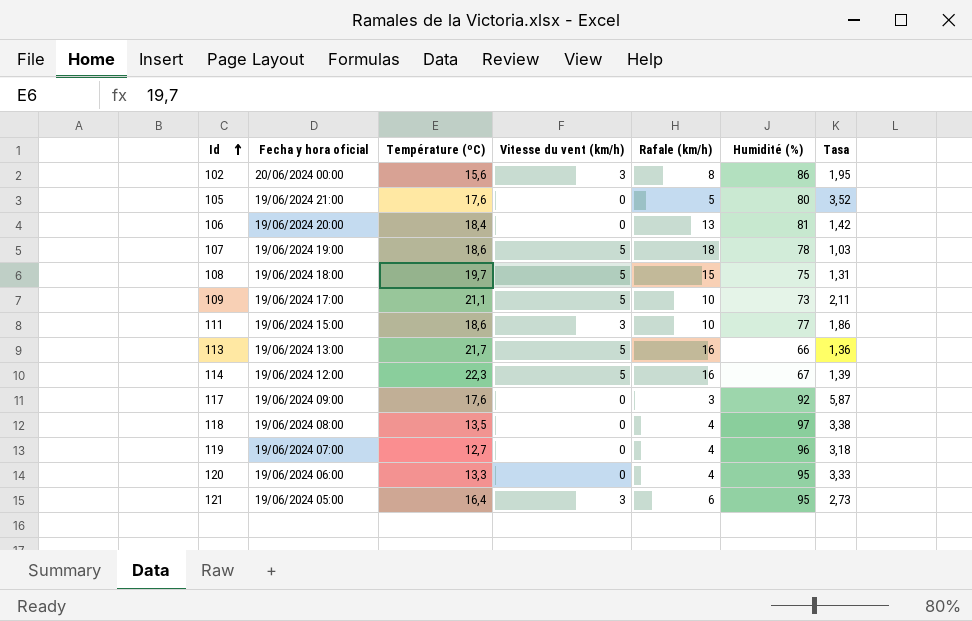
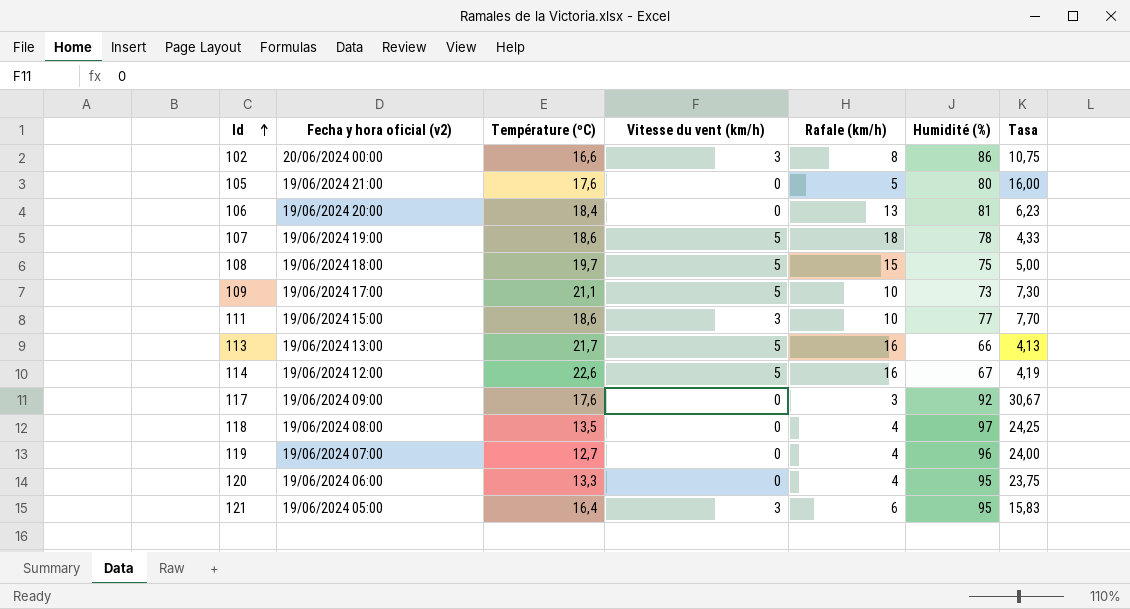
column name: Fecha y hora oficial -> Fecha y hora oficial (v2)
column Tasa | formula: [Température (ºC)] / [Rafale (km/h)] -> [Humidité (%)] / [Rafale (km/h)]
102 | Température (ºC): 15,6 -> 16,6
114 | Température (ºC): 22,3 -> 22,6

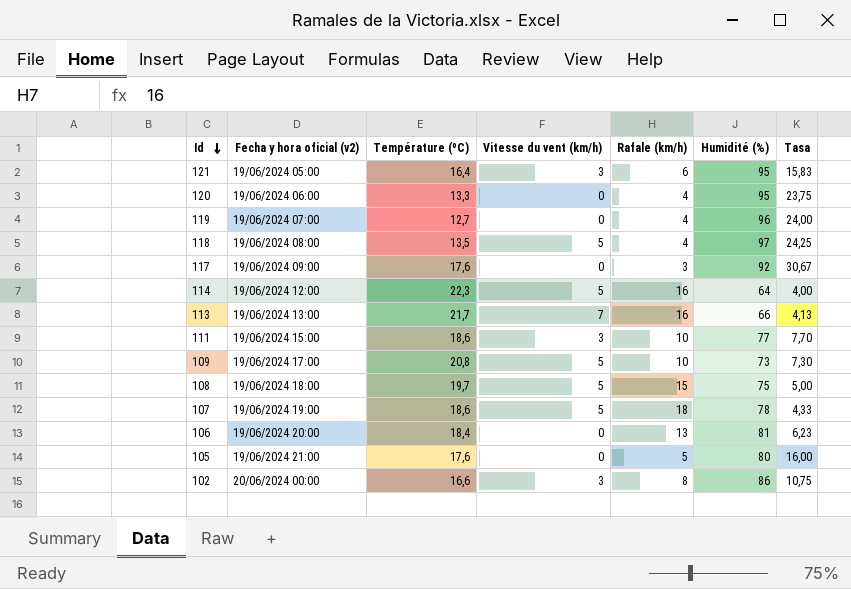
row order: Id ascending -> Id descending
118 | Vitesse du vent (km/h): 0 -> 5
114 | Température (ºC): 22,6 -> 22,3
114 | Humidité (%): 67 -> 64
114 | Tasa: 4,19 -> 4,00
113 | Vitesse du vent (km/h): 5 -> 7
109 | Température (ºC): 21,1 -> 20,8

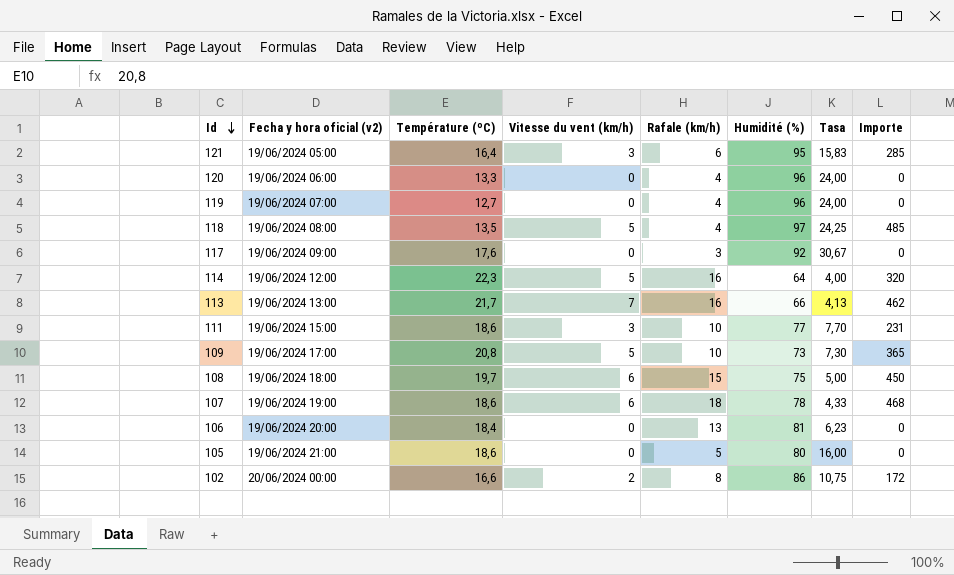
column Importe | formula: none -> [Vitesse du vent (km/h)] * [Humidité (%)]
120 | Humidité (%): 95 -> 96
120 | Tasa: 23,75 -> 24,00
108 | Vitesse du vent (km/h): 5 -> 6
107 | Vitesse du vent (km/h): 5 -> 6
105 | Température (ºC): 17,6 -> 18,6
102 | Vitesse du vent (km/h): 3 -> 2

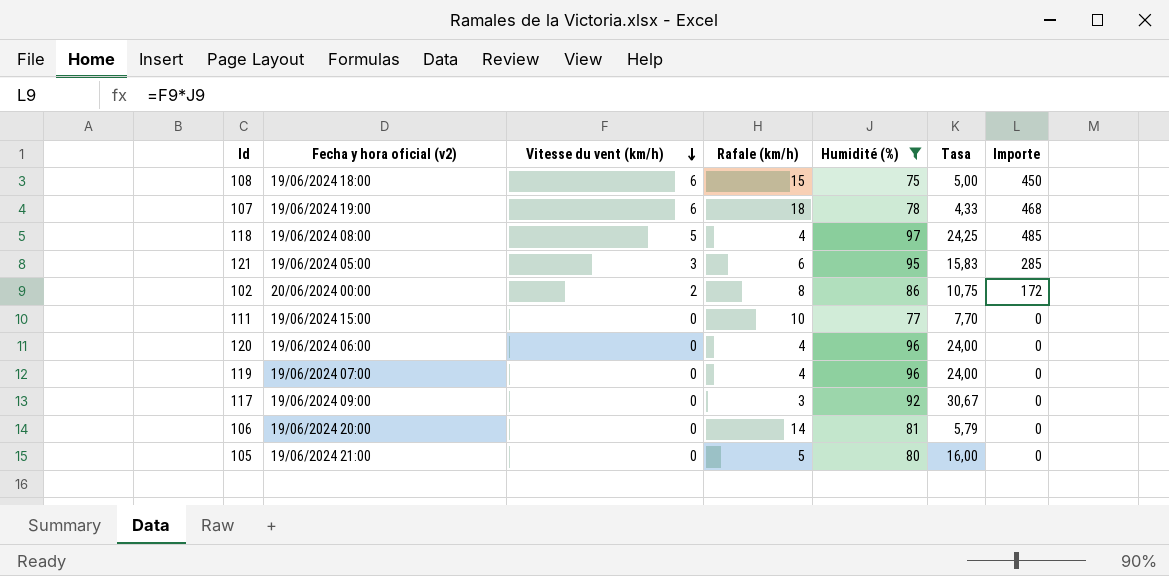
filter: none -> Humidité (%) >= 75
row order: Id descending -> Vitesse du vent (km/h) descending
column Température (ºC) | position: 3 -> none
111 | Vitesse du vent (km/h): 3 -> 0
111 | Importe: 231 -> 0
106 | Rafale (km/h): 13 -> 14
106 | Tasa: 6,23 -> 5,79

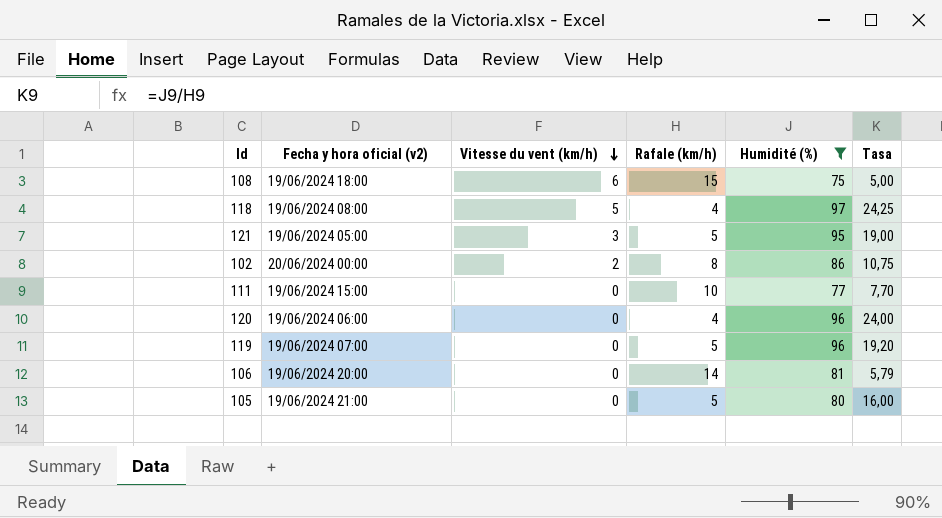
column Importe | formula: [Vitesse du vent (km/h)] * [Humidité (%)] -> none
row 107: 19/06/2024 19:00 | 6 | 18 | 78 | 4,33 | 468 -> none
row 117: 19/06/2024 09:00 | 0 | 3 | 92 | 30,67 | 0 -> none
121 | Rafale (km/h): 6 -> 5
121 | Tasa: 15,83 -> 19,00
119 | Rafale (km/h): 4 -> 5
119 | Tasa: 24,00 -> 19,20

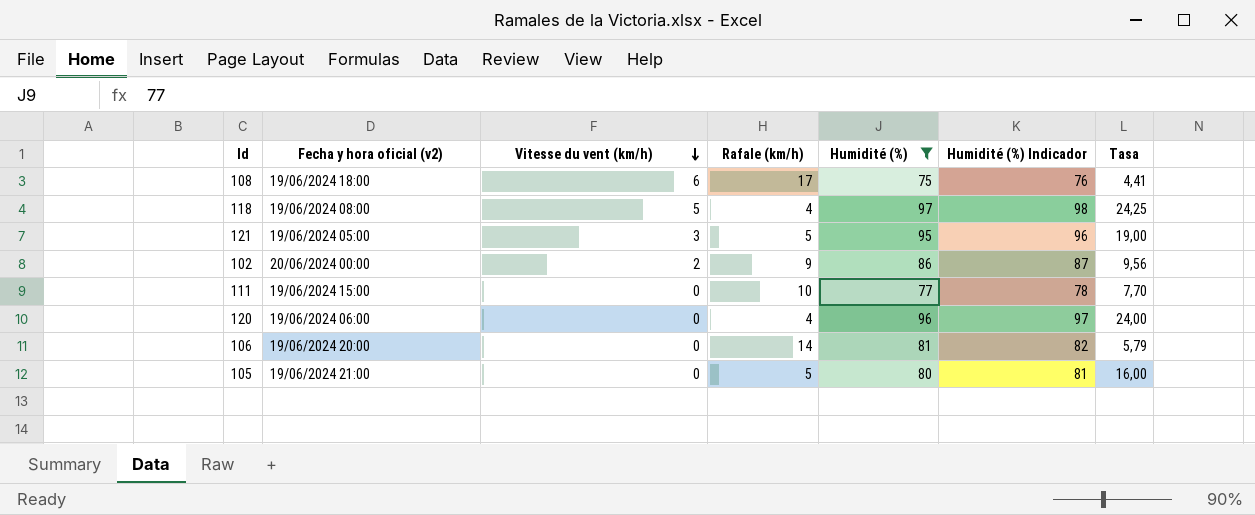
column Humidité (%) Indicador | formula: none -> [Humidité (%)] + 1
row 119: 19/06/2024 07:00 | 0 | 5 | 96 | 19,20 -> none
108 | Rafale (km/h): 15 -> 17
108 | Tasa: 5,00 -> 4,41
102 | Rafale (km/h): 8 -> 9
102 | Tasa: 10,75 -> 9,56

